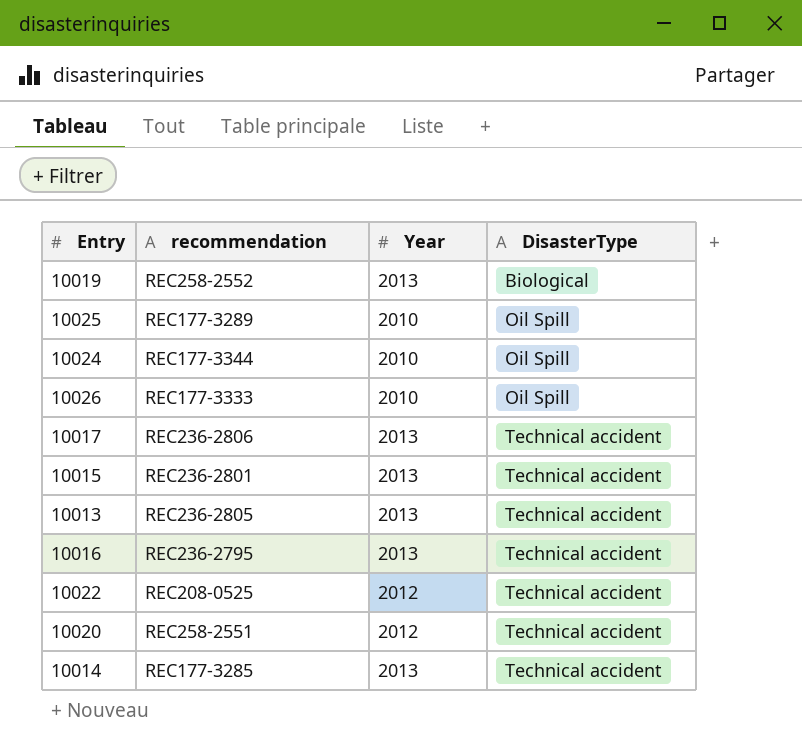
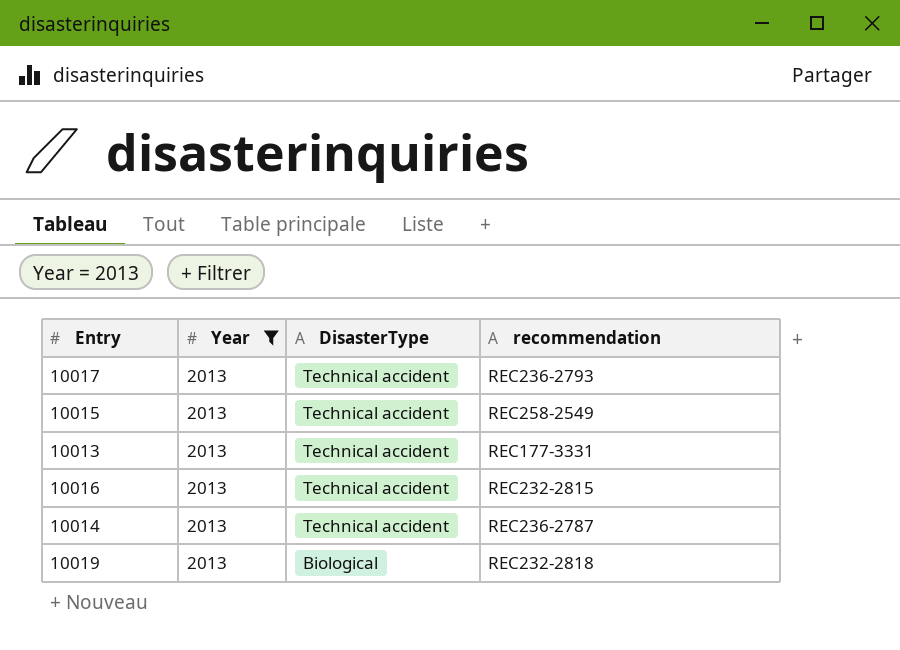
filter: none -> Year = 2013
row order: DisasterType ascending -> DisasterType descending
column recommendation | position: 2 -> 4
10017 | recommendation: REC236-2806 -> REC236-2793
10015 | recommendation: REC236-2801 -> REC258-2549
10013 | recommendation: REC236-2805 -> REC177-3331
10016 | recommendation: REC236-2795 -> REC232-2815
10014 | recommendation: REC177-3285 -> REC236-2787
10019 | recommendation: REC258-2552 -> REC232-2818

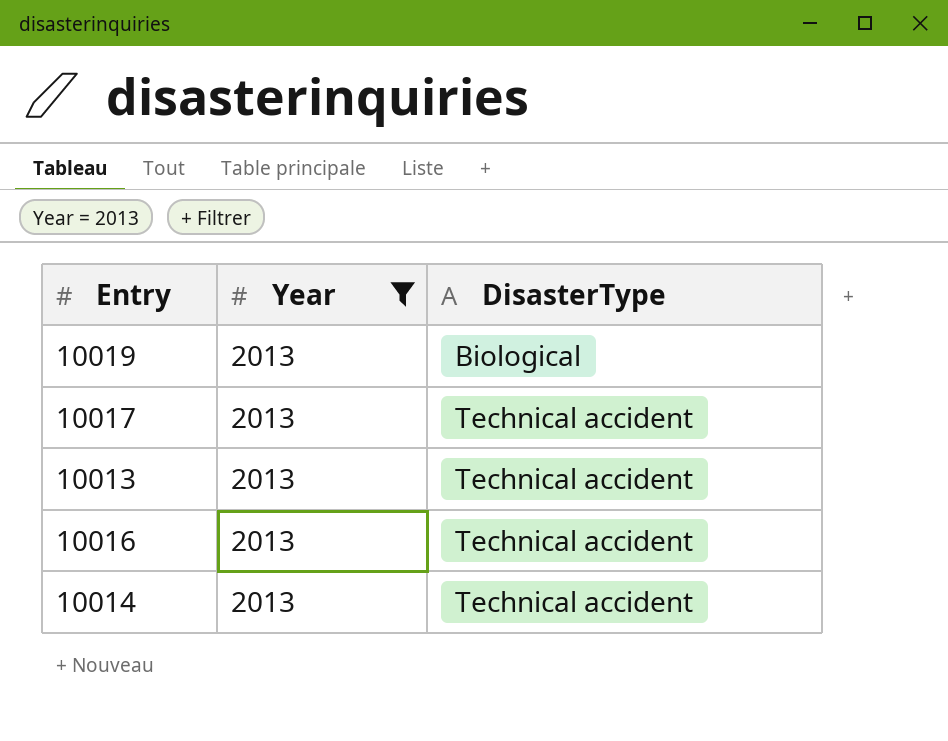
row order: DisasterType descending -> DisasterType ascending
column recommendation | position: 4 -> none
row 10015: 2013 | Technical accident | REC258-2549 -> none

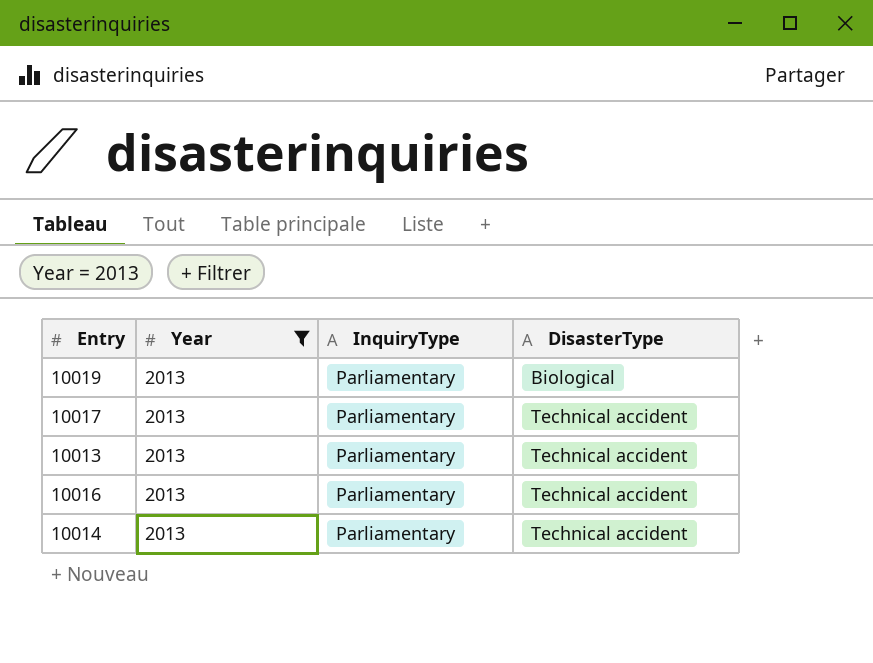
column InquiryType | position: none -> 3

